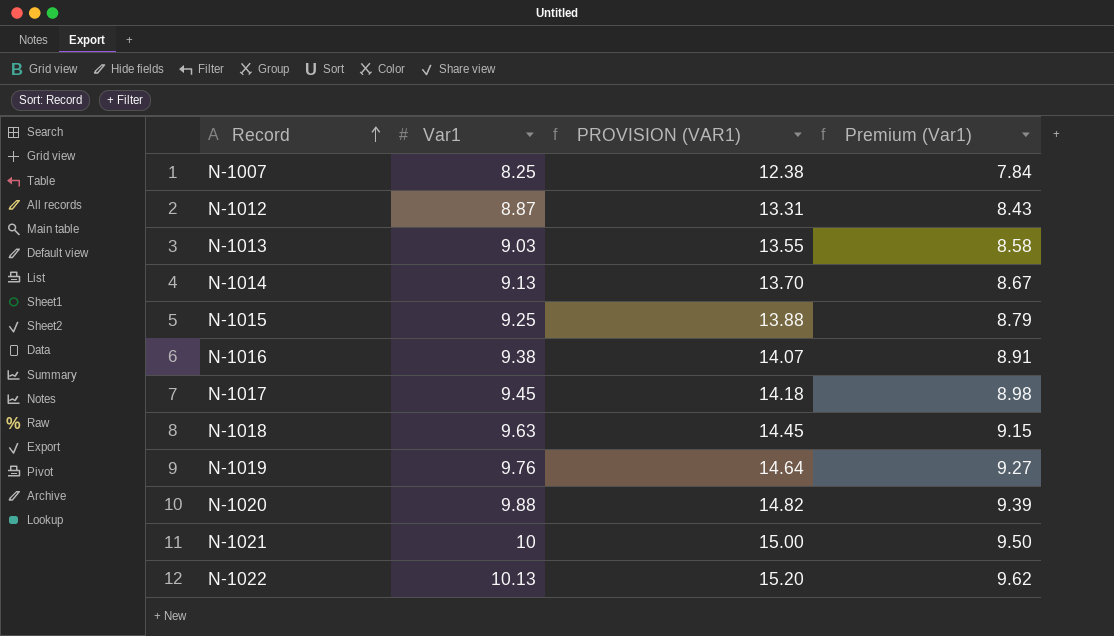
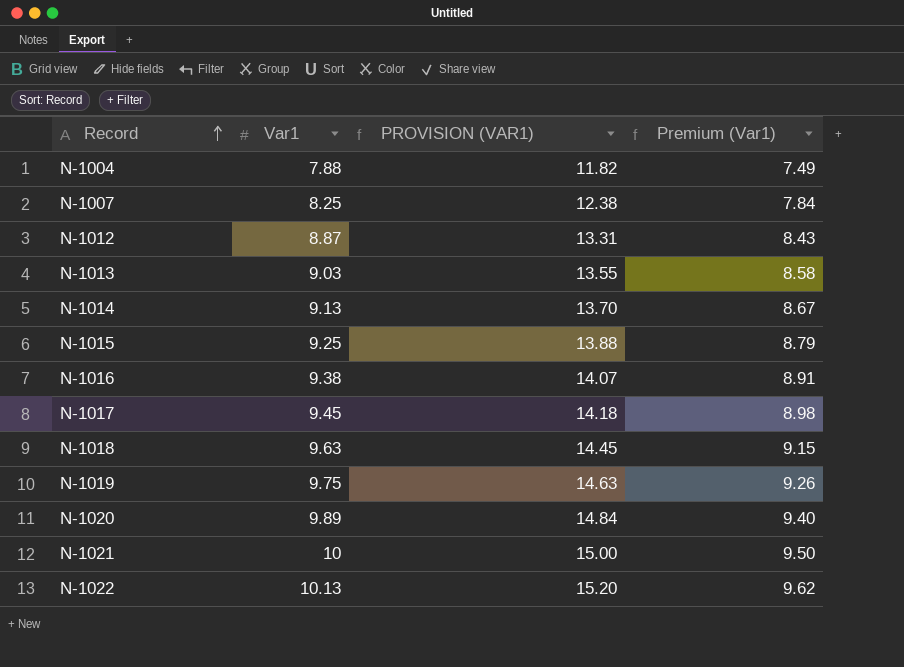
row N-1004: none -> 7.88 | 11.82 | 7.49
N-1019 | Var1: 9.76 -> 9.75
N-1019 | PROVISION (VAR1): 14.64 -> 14.63
N-1019 | Premium (Var1): 9.27 -> 9.26
N-1020 | Var1: 9.88 -> 9.89
N-1020 | PROVISION (VAR1): 14.82 -> 14.84
N-1020 | Premium (Var1): 9.39 -> 9.40

